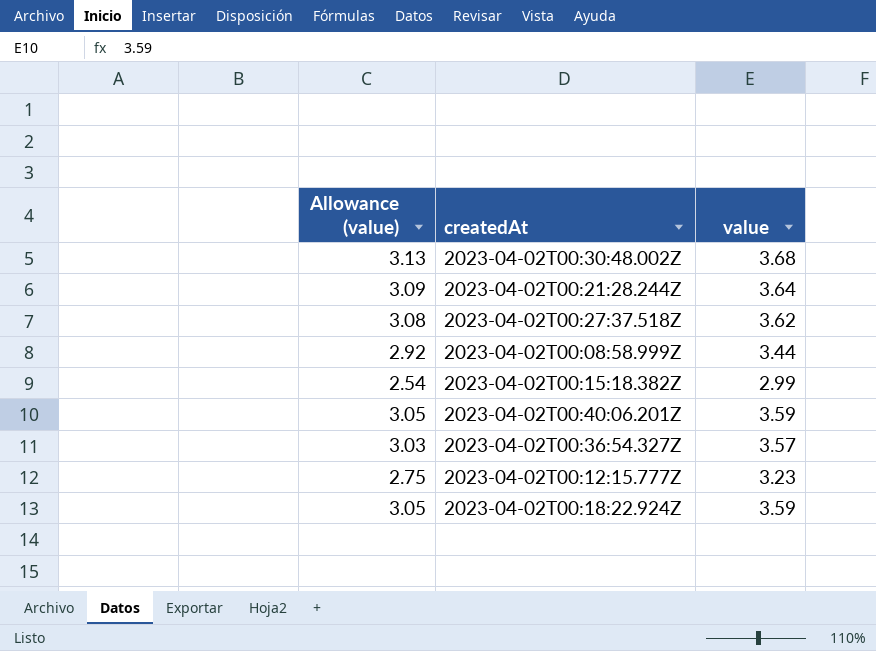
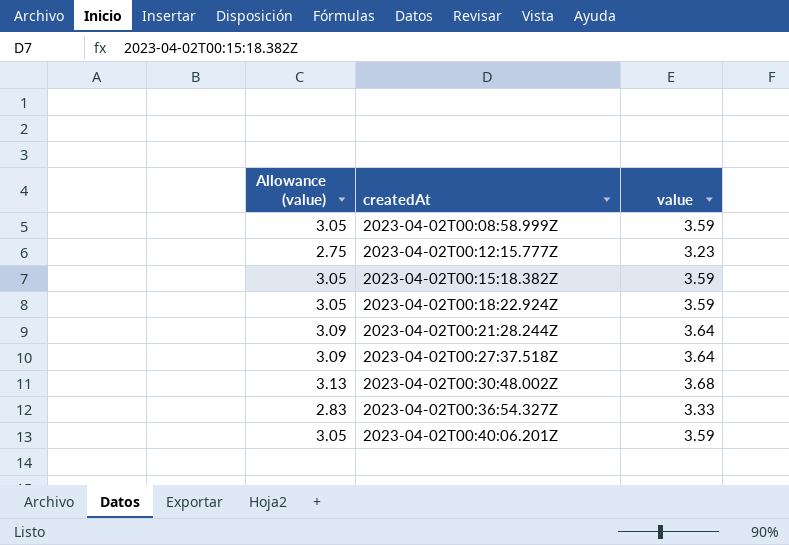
row order: none -> createdAt ascending
2023-04-02T00:08:58.999Z | Allowance (value): 2.92 -> 3.05
2023-04-02T00:08:58.999Z | value: 3.44 -> 3.59
2023-04-02T00:15:18.382Z | Allowance (value): 2.54 -> 3.05
2023-04-02T00:15:18.382Z | value: 2.99 -> 3.59
2023-04-02T00:27:37.518Z | Allowance (value): 3.08 -> 3.09
2023-04-02T00:27:37.518Z | value: 3.62 -> 3.64
2023-04-02T00:36:54.327Z | Allowance (value): 3.03 -> 2.83
2023-04-02T00:36:54.327Z | value: 3.57 -> 3.33

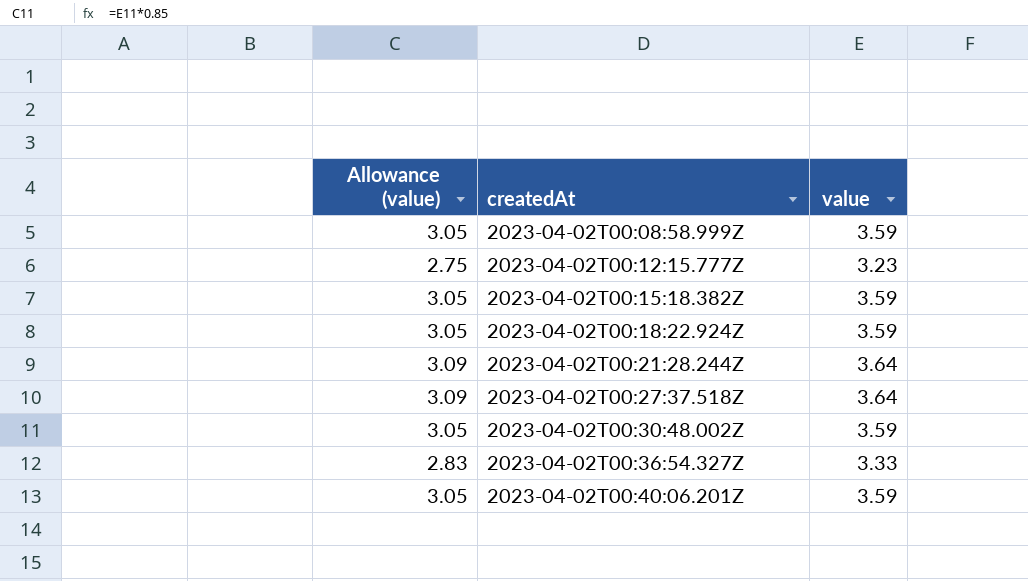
2023-04-02T00:30:48.002Z | Allowance (value): 3.13 -> 3.05
2023-04-02T00:30:48.002Z | value: 3.68 -> 3.59

